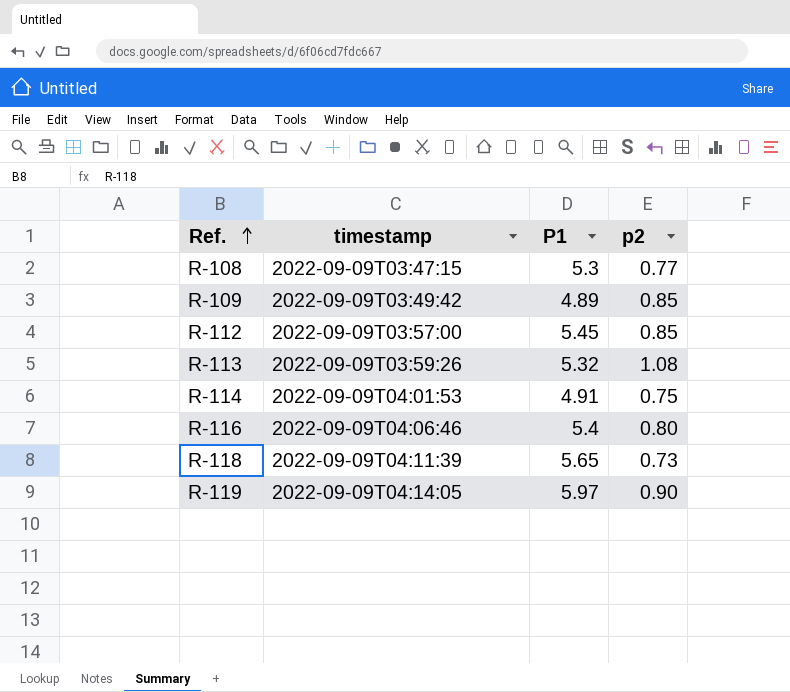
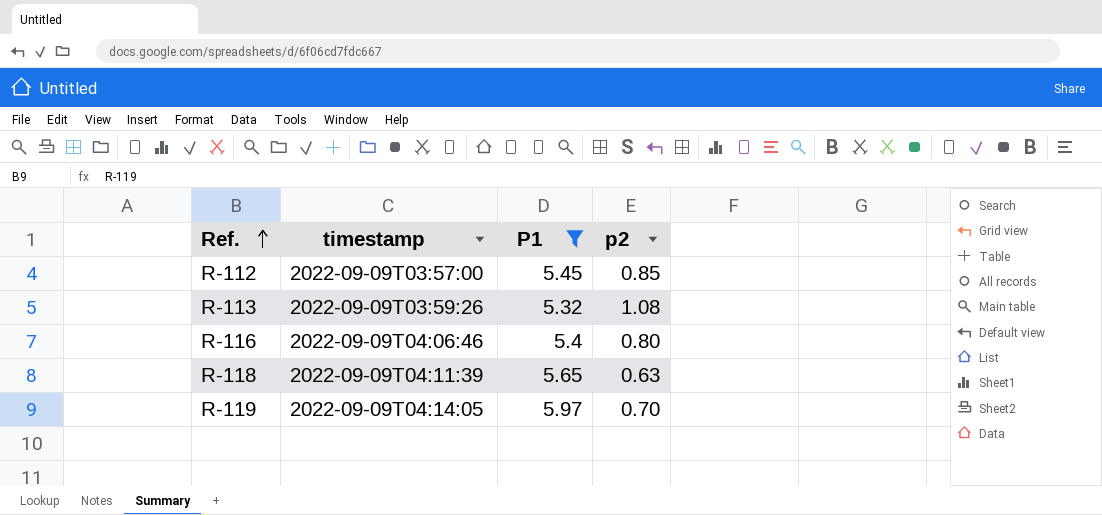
filter: none -> P1 >= 5.32
R-118 | p2: 0.73 -> 0.63
R-119 | p2: 0.90 -> 0.70

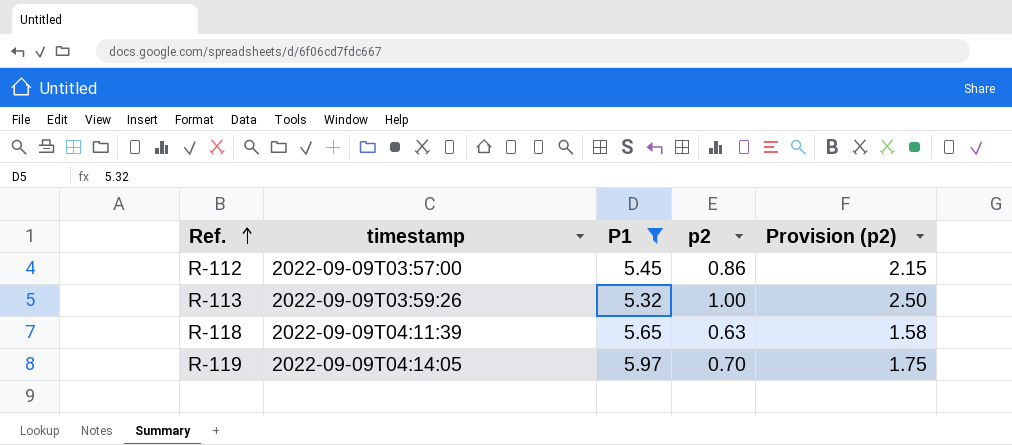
column Provision (p2) | formula: none -> [p2] * 2.5
row R-116: 2022-09-09T04:06:46 | 5.4 | 0.80 -> none
R-112 | p2: 0.85 -> 0.86
R-113 | p2: 1.08 -> 1.00

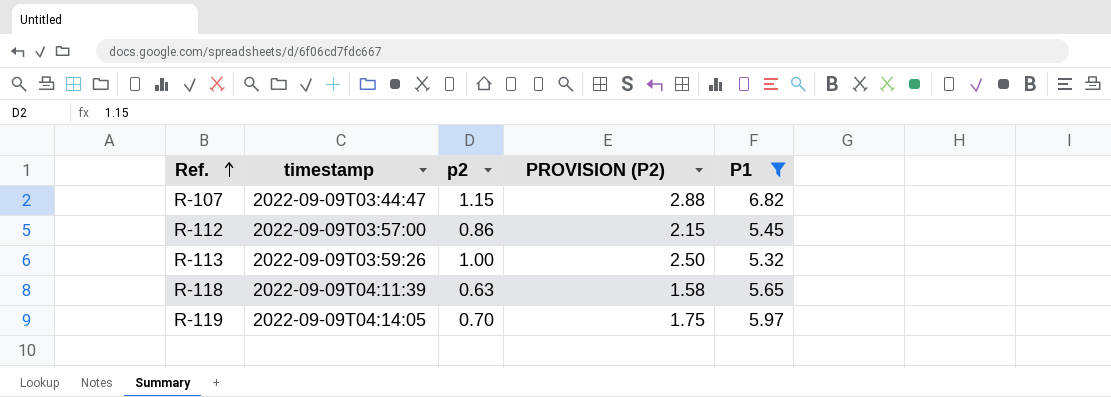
column name: Provision (p2) -> PROVISION (P2)
column P1 | position: 3 -> 5
row R-107: none -> 2022-09-09T03:44:47 | 1.15 | 2.88 | 6.82

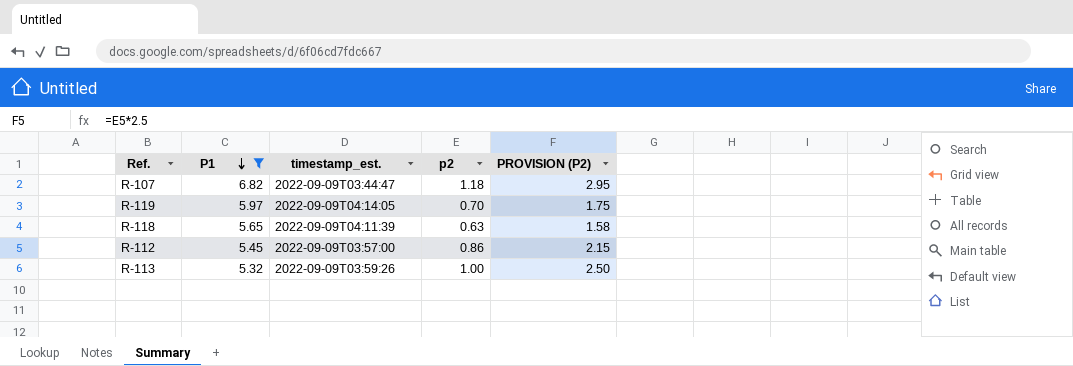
row order: Ref. ascending -> P1 descending
column P1 | position: 5 -> 2
column name: timestamp -> timestamp_est.
R-107 | p2: 1.15 -> 1.18
R-107 | PROVISION (P2): 2.88 -> 2.95

